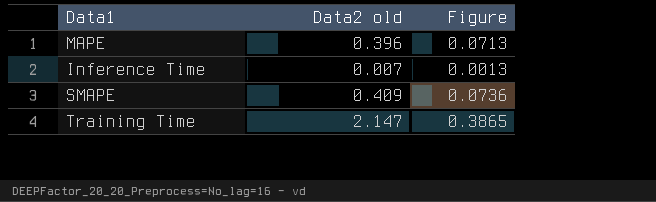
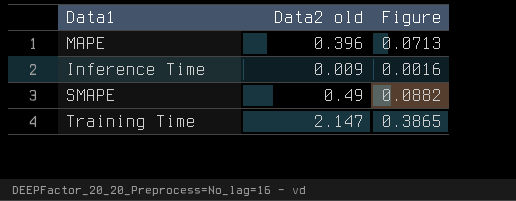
Inference Time | Data2 old: 0.007 -> 0.009
Inference Time | Figure: 0.0013 -> 0.0016
SMAPE | Data2 old: 0.409 -> 0.49
SMAPE | Figure: 0.0736 -> 0.0882

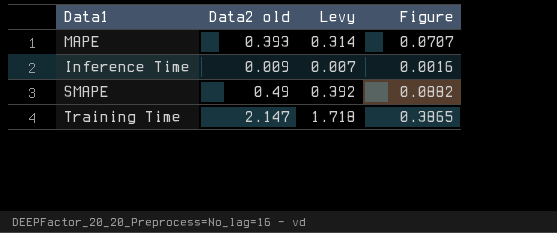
column Levy | formula: none -> [Data2 old] * 0.8
MAPE | Data2 old: 0.396 -> 0.393
MAPE | Figure: 0.0713 -> 0.0707

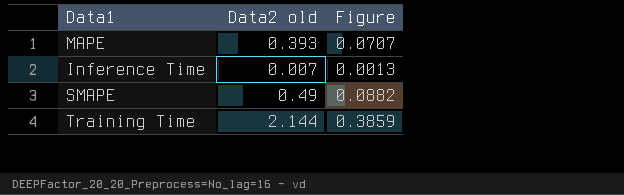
column Levy | formula: [Data2 old] * 0.8 -> none
Inference Time | Data2 old: 0.009 -> 0.007
Inference Time | Figure: 0.0016 -> 0.0013
Training Time | Data2 old: 2.147 -> 2.144
Training Time | Figure: 0.3865 -> 0.3859

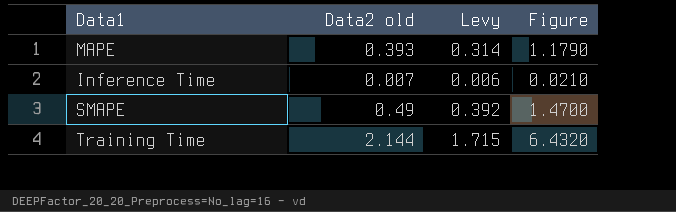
column Levy | formula: none -> [Data2 old] * 0.8
column Figure | formula: [Data2 old] * 0.18 -> [Data2 old] * 3

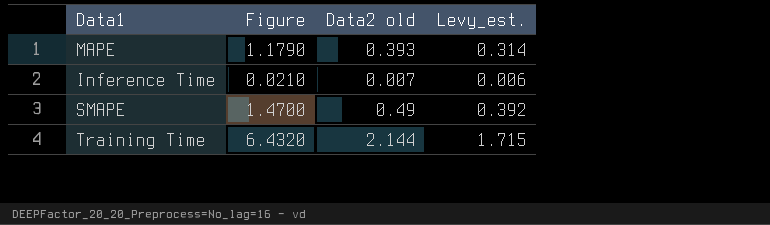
column Figure | position: 4 -> 2
column name: Levy -> Levy_est.

